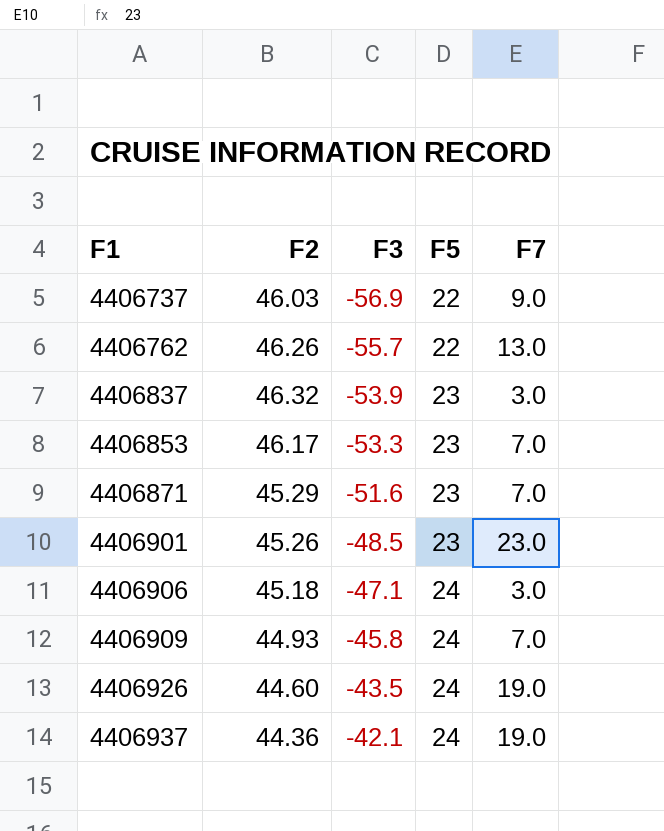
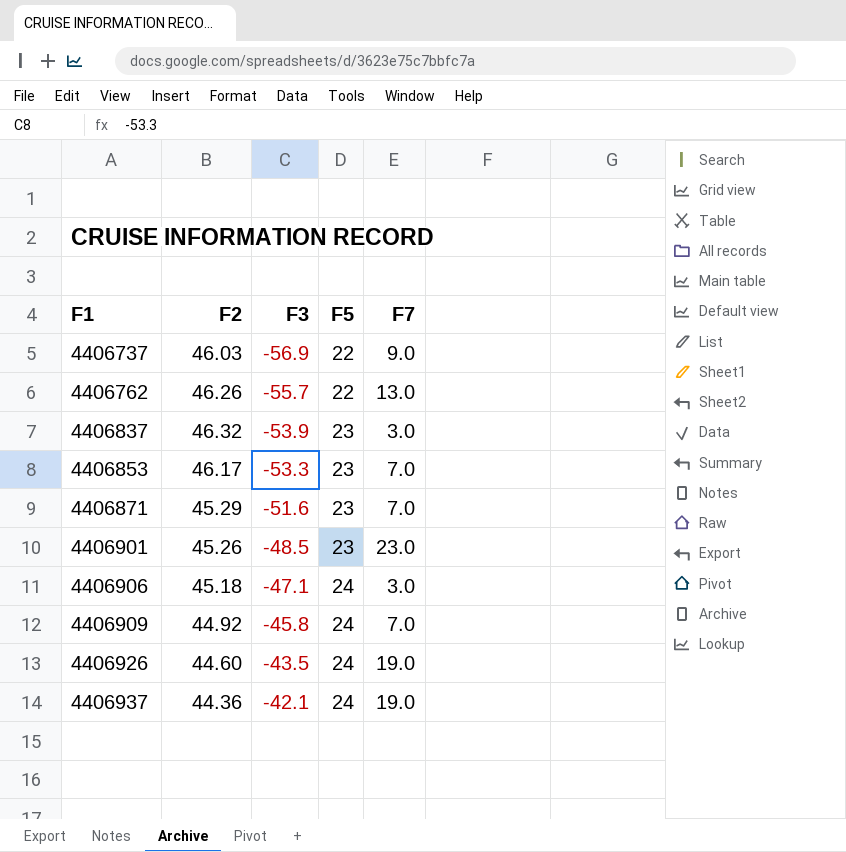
4406909 | F2: 44.93 -> 44.92

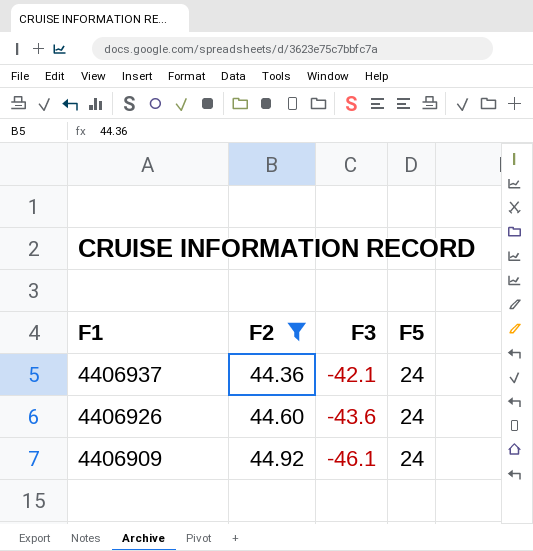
filter: none -> F2 <= 44.92
row order: F1 ascending -> F1 descending
column F7 | position: 5 -> none
4406926 | F3: -43.5 -> -43.6
4406909 | F3: -45.8 -> -46.1

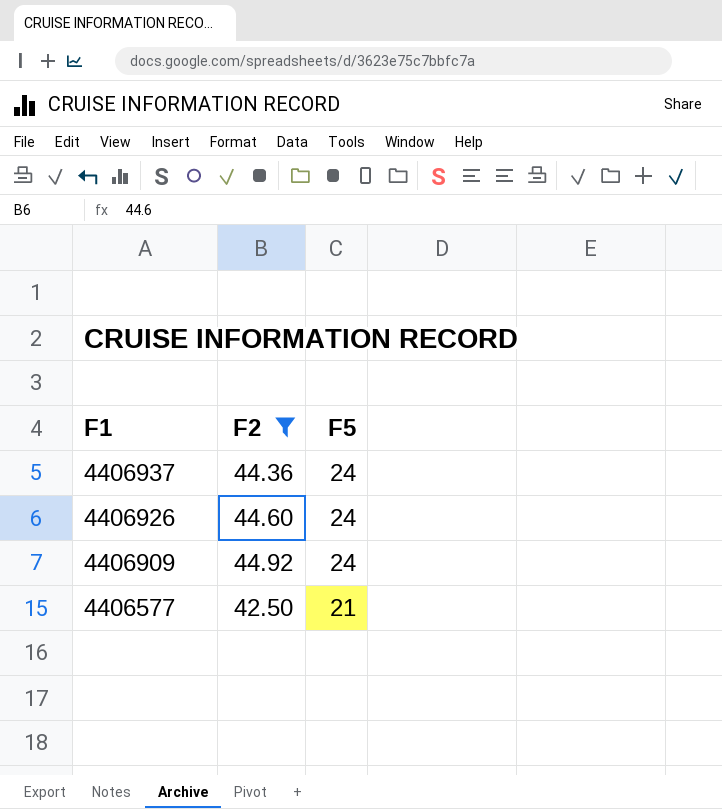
column F3 | position: 3 -> none
row 4406577: none -> 42.50 | 21

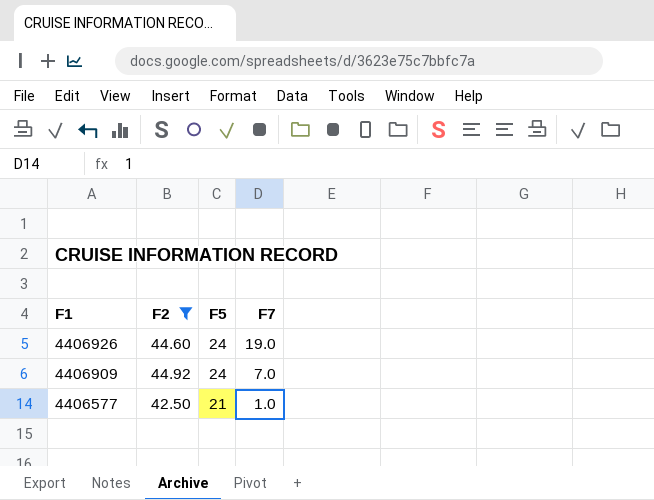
column F7 | position: none -> 4
row 4406937: 44.36 | 24 -> none

